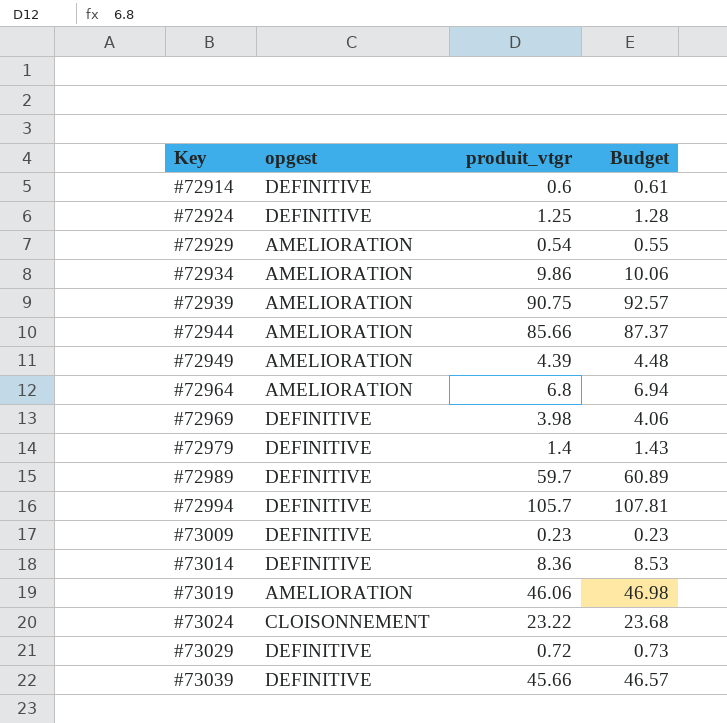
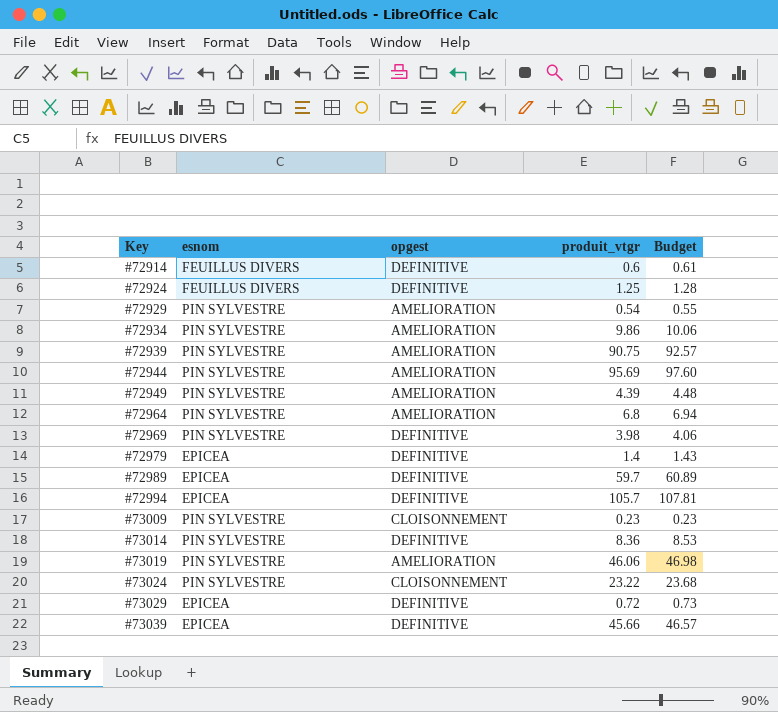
column esnom | position: none -> 2
#72944 | produit_vtgr: 85.66 -> 95.69
#72944 | Budget: 87.37 -> 97.60
#73009 | opgest: DEFINITIVE -> CLOISONNEMENT

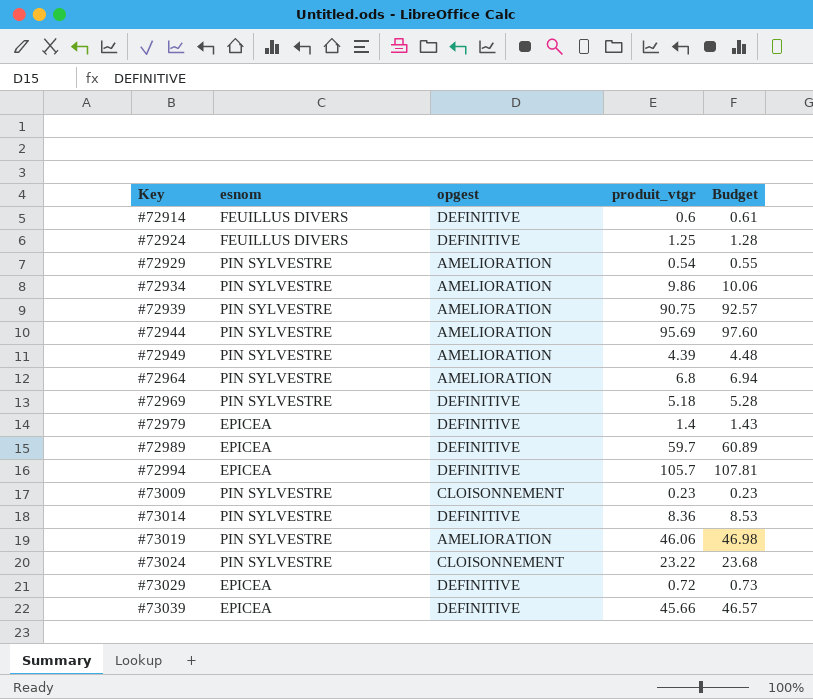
#72969 | produit_vtgr: 3.98 -> 5.18
#72969 | Budget: 4.06 -> 5.28

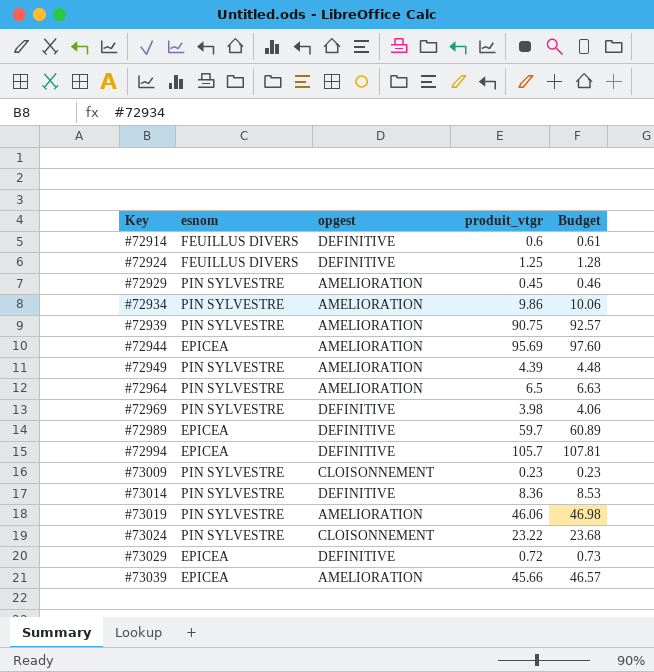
row #72979: EPICEA | DEFINITIVE | 1.4 | 1.43 -> none
#72929 | produit_vtgr: 0.54 -> 0.45
#72929 | Budget: 0.55 -> 0.46
#72944 | esnom: PIN SYLVESTRE -> EPICEA
#72964 | produit_vtgr: 6.8 -> 6.5
#72964 | Budget: 6.94 -> 6.63
#72969 | produit_vtgr: 5.18 -> 3.98
#72969 | Budget: 5.28 -> 4.06
#73039 | opgest: DEFINITIVE -> AMELIORATION

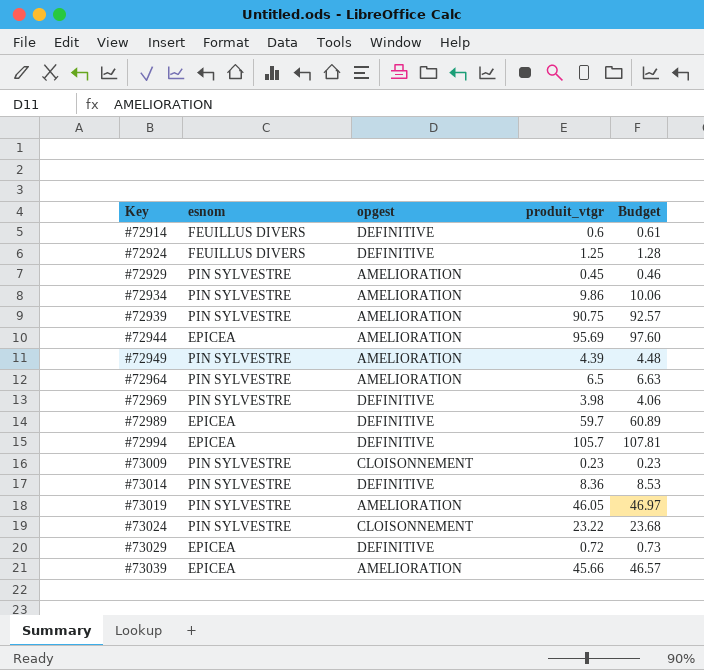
#73019 | produit_vtgr: 46.06 -> 46.05
#73019 | Budget: 46.98 -> 46.97

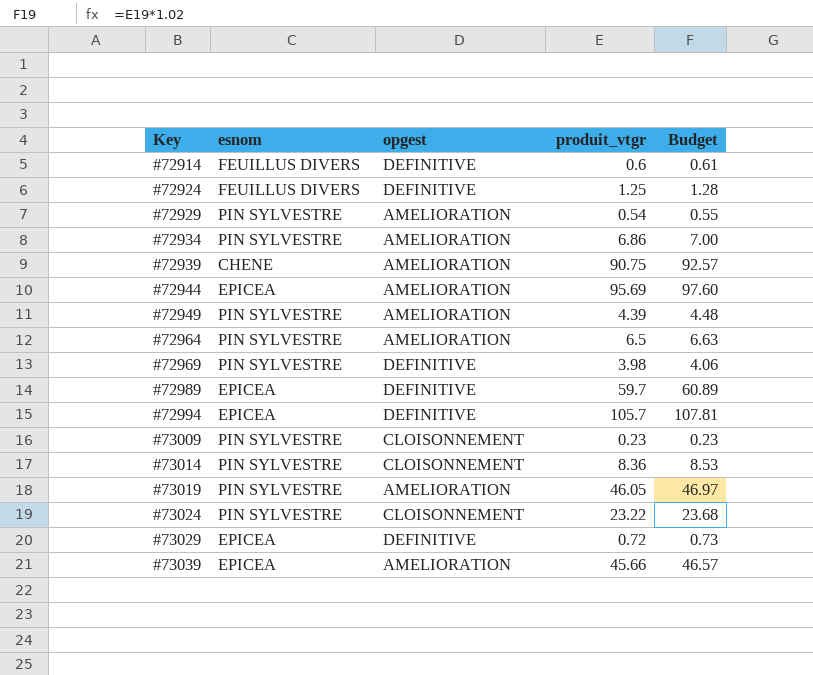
#72929 | produit_vtgr: 0.45 -> 0.54
#72929 | Budget: 0.46 -> 0.55
#72934 | produit_vtgr: 9.86 -> 6.86
#72934 | Budget: 10.06 -> 7.00
#72939 | esnom: PIN SYLVESTRE -> CHENE
#73014 | opgest: DEFINITIVE -> CLOISONNEMENT

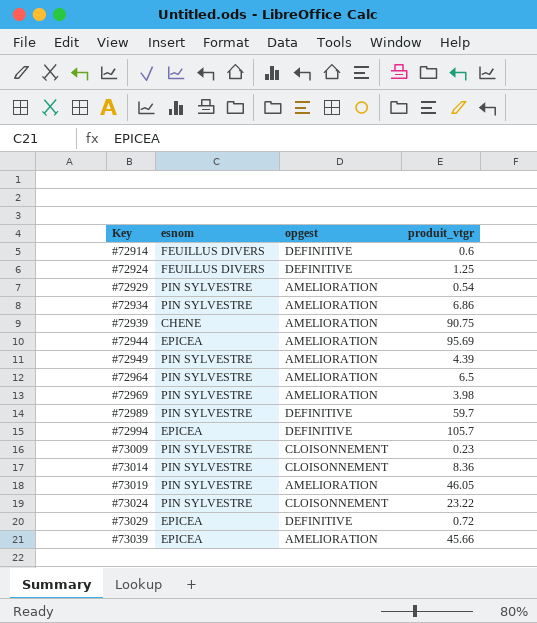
column Budget | formula: [produit_vtgr] * 1.02 -> none
#72969 | opgest: DEFINITIVE -> AMELIORATION
#72989 | esnom: EPICEA -> PIN SYLVESTRE

